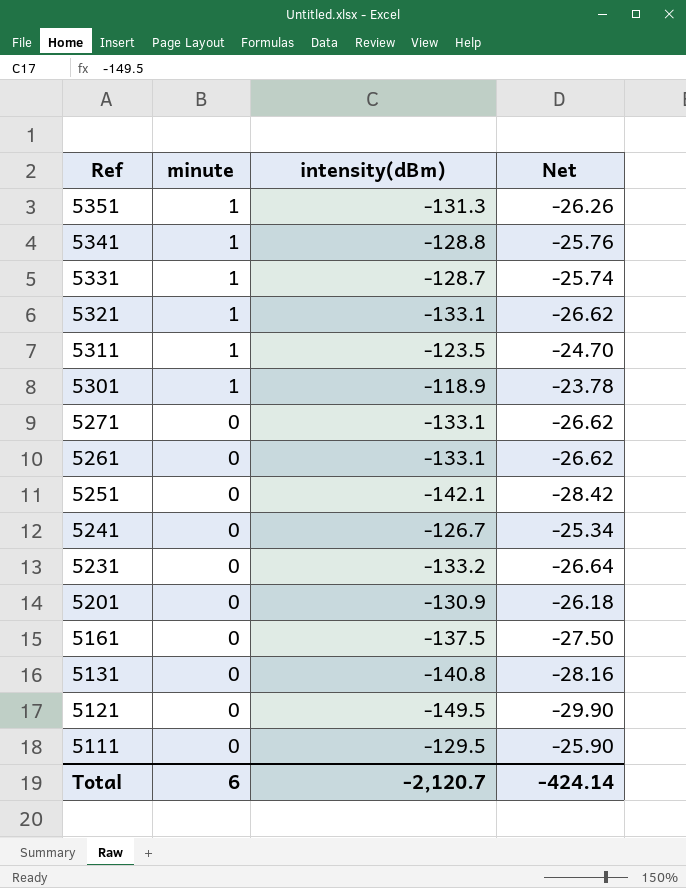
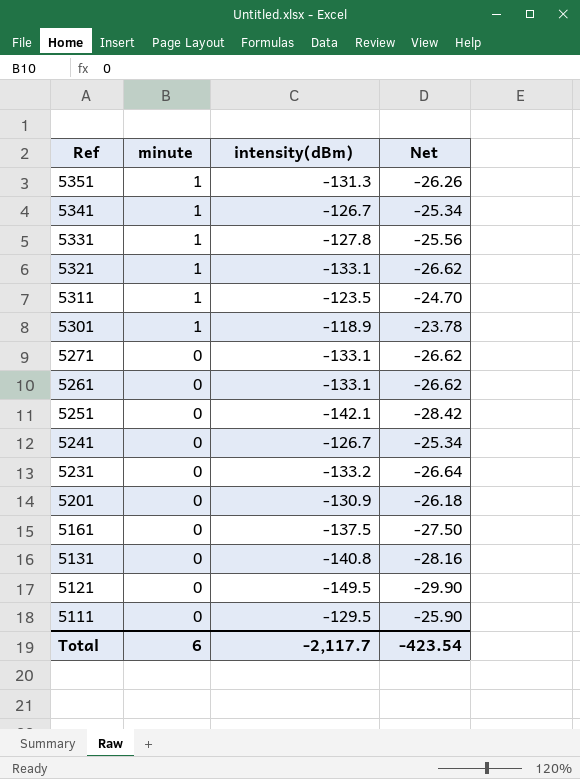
5341 | intensity(dBm): -128.8 -> -126.7
5341 | Net: -25.76 -> -25.34
5331 | intensity(dBm): -128.7 -> -127.8
5331 | Net: -25.74 -> -25.56
Total | intensity(dBm): -2,120.7 -> -2,117.7
Total | Net: -424.14 -> -423.54

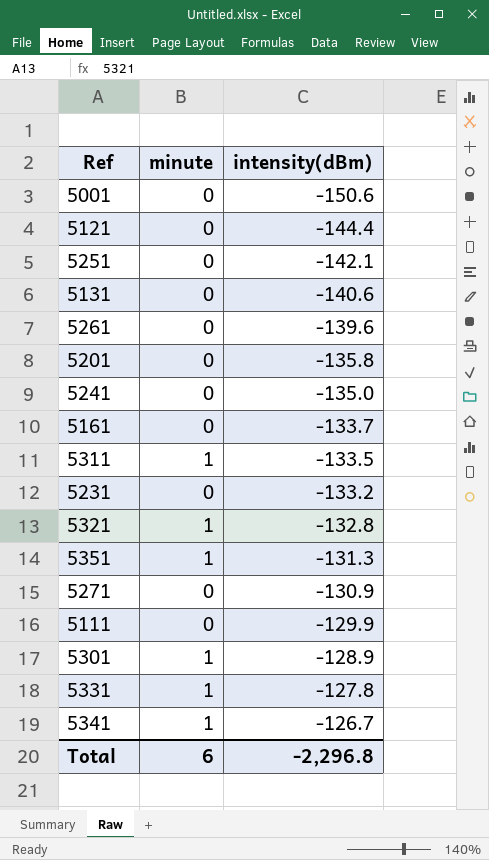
row order: Ref descending -> intensity(dBm) ascending
column Net | formula: [intensity(dBm)] * 0.2 -> none
row 5001: none -> 0 | -150.6
5121 | intensity(dBm): -149.5 -> -144.4
5131 | intensity(dBm): -140.8 -> -140.6
5261 | intensity(dBm): -133.1 -> -139.6
5201 | intensity(dBm): -130.9 -> -135.8
5241 | intensity(dBm): -126.7 -> -135.0
5161 | intensity(dBm): -137.5 -> -133.7
5311 | intensity(dBm): -123.5 -> -133.5
5321 | intensity(dBm): -133.1 -> -132.8
5271 | intensity(dBm): -133.1 -> -130.9
5111 | intensity(dBm): -129.5 -> -129.9
5301 | intensity(dBm): -118.9 -> -128.9
Total | intensity(dBm): -2,117.7 -> -2,296.8

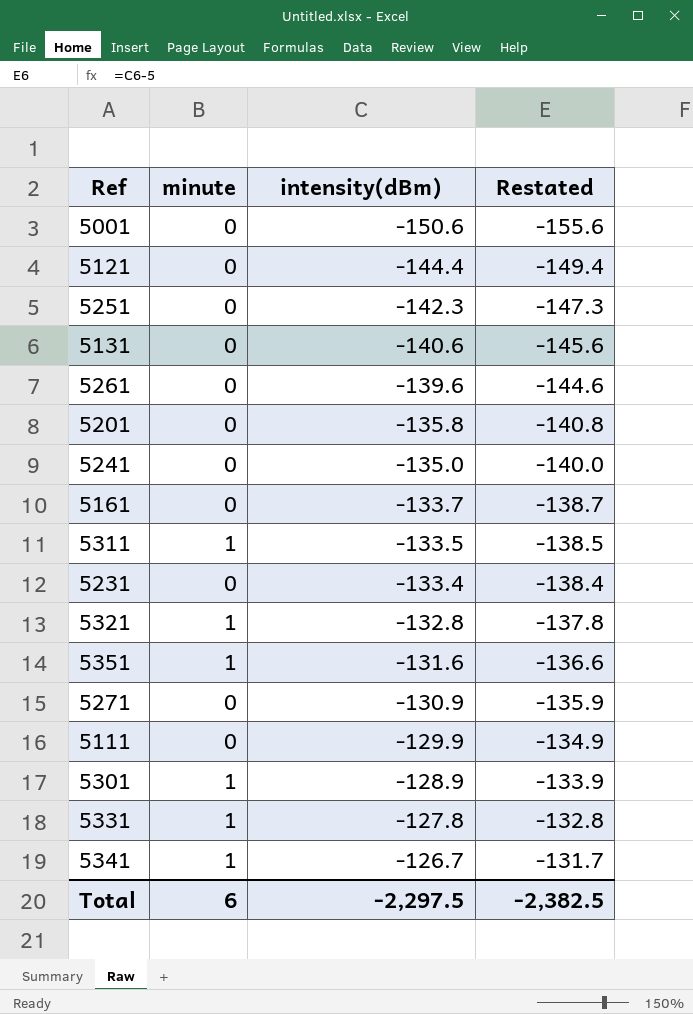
column Restated | formula: none -> [intensity(dBm)] - 5
5251 | intensity(dBm): -142.1 -> -142.3
5231 | intensity(dBm): -133.2 -> -133.4
5351 | intensity(dBm): -131.3 -> -131.6
Total | intensity(dBm): -2,296.8 -> -2,297.5

